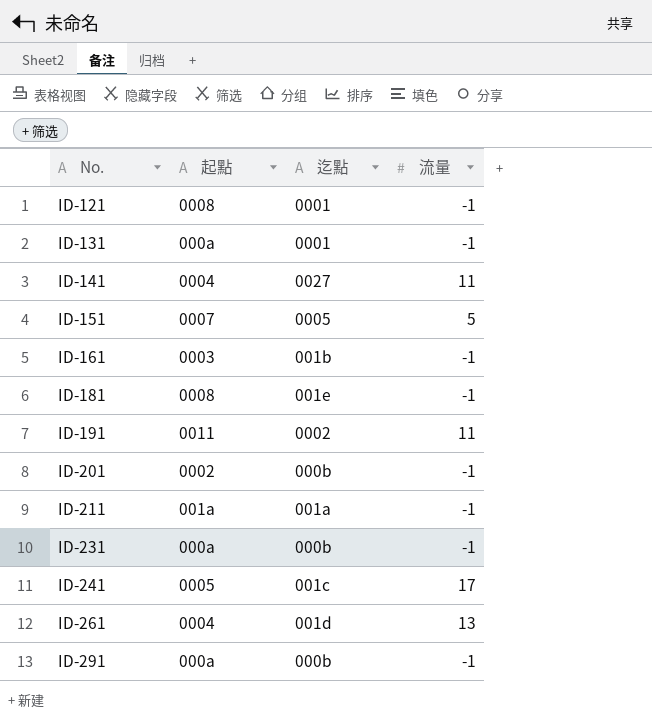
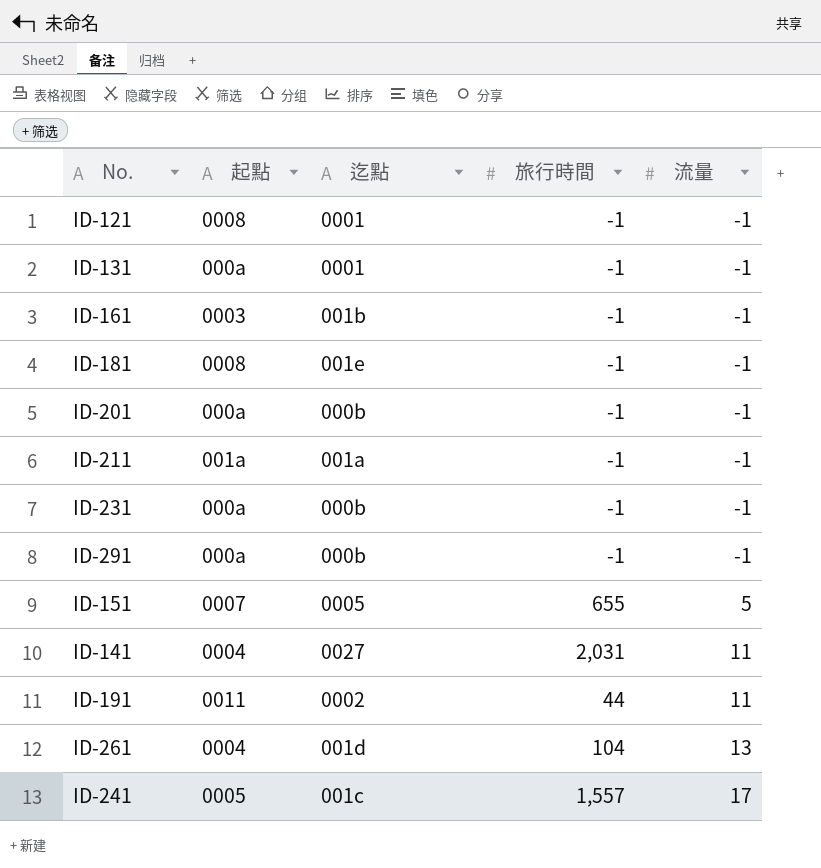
row order: No. ascending -> 流量 ascending
column 旅行時間 | position: none -> 4
ID-201 | 起點: 0002 -> 000a

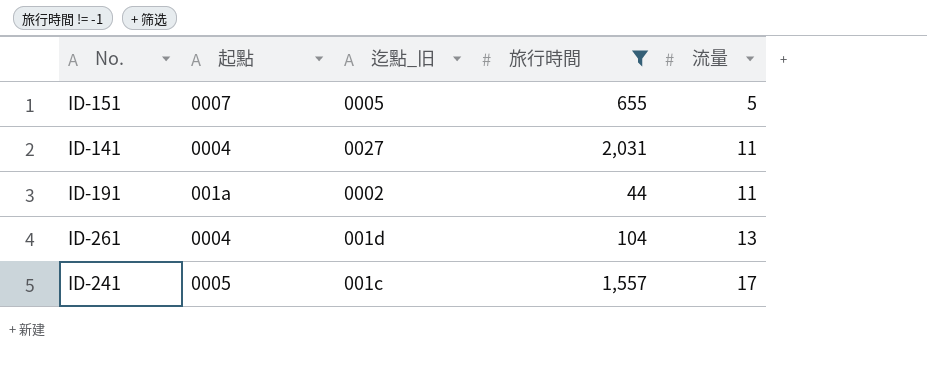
filter: none -> 旅行時間 != -1
column name: 迄點 -> 迄點_旧
ID-191 | 起點: 0011 -> 001a

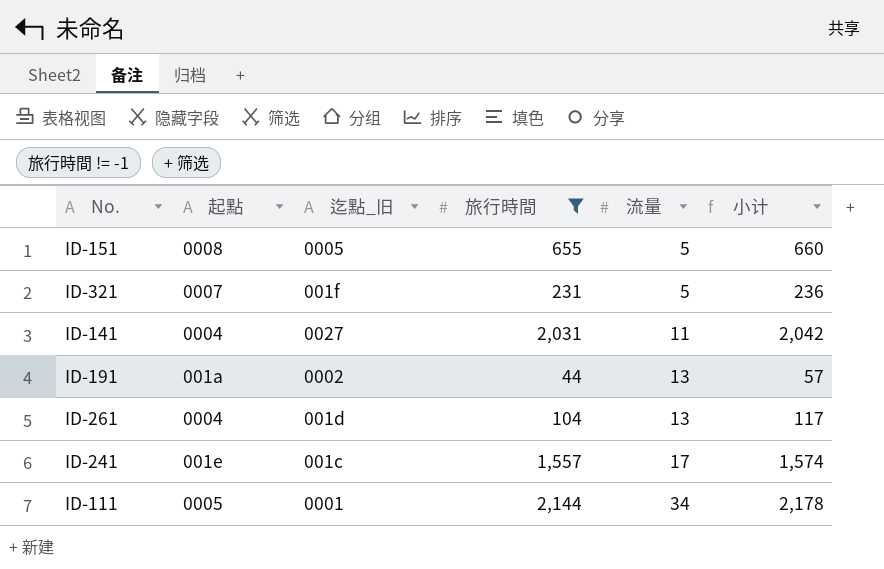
column 小计 | formula: none -> [旅行時間] + [流量]
ID-151 | 起點: 0007 -> 0008
row ID-321: none -> 0007 | 001f | 231 | 5 | 236
ID-191 | 流量: 11 -> 13
ID-241 | 起點: 0005 -> 001e
row ID-111: none -> 0005 | 0001 | 2,144 | 34 | 2,178

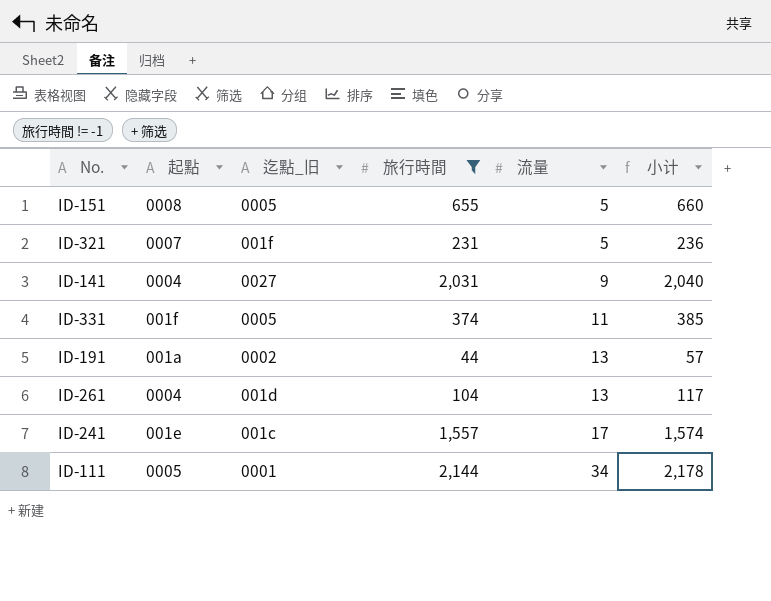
ID-141 | 流量: 11 -> 9
ID-141 | 小计: 2,042 -> 2,040
row ID-331: none -> 001f | 0005 | 374 | 11 | 385

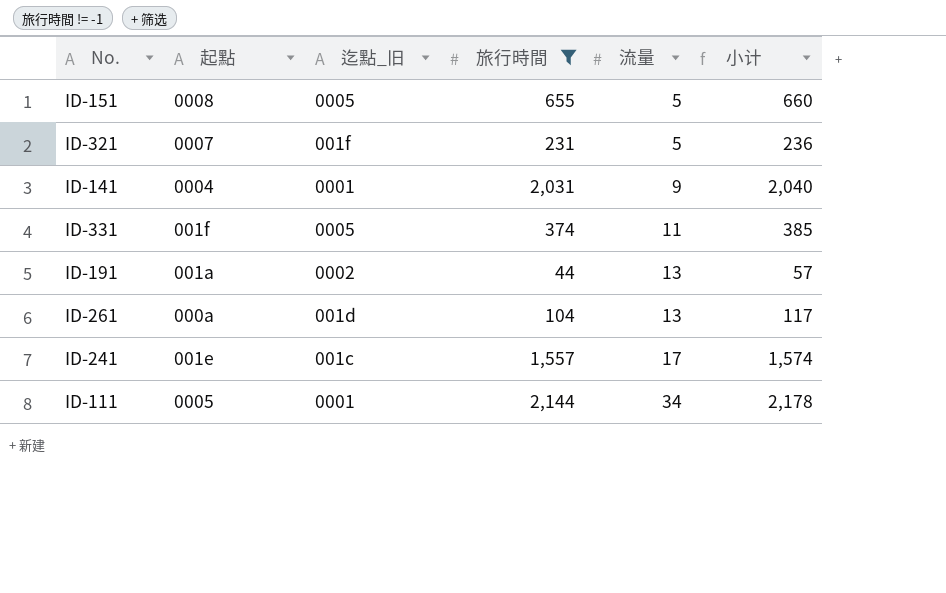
ID-141 | 迄點_旧: 0027 -> 0001
ID-261 | 起點: 0004 -> 000a

